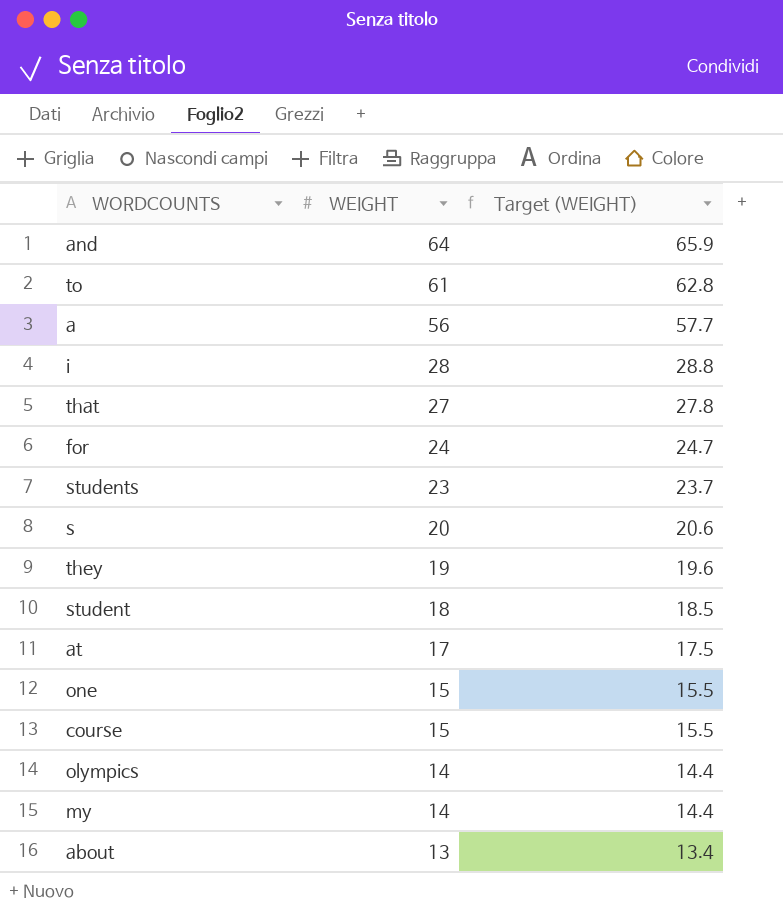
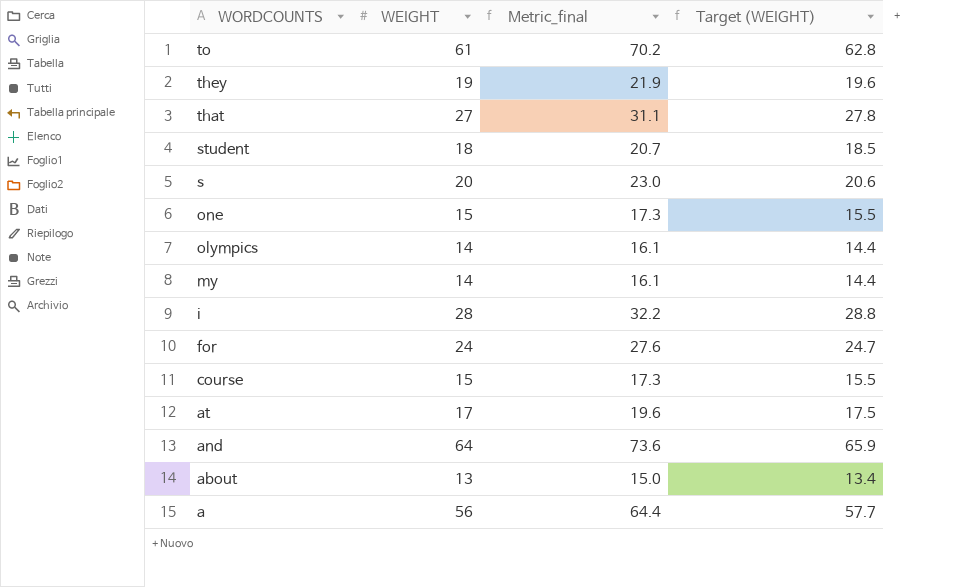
row order: WEIGHT descending -> WORDCOUNTS descending
column Metric_final | formula: none -> [WEIGHT] * 1.15
row students: 23 | 23.7 -> none

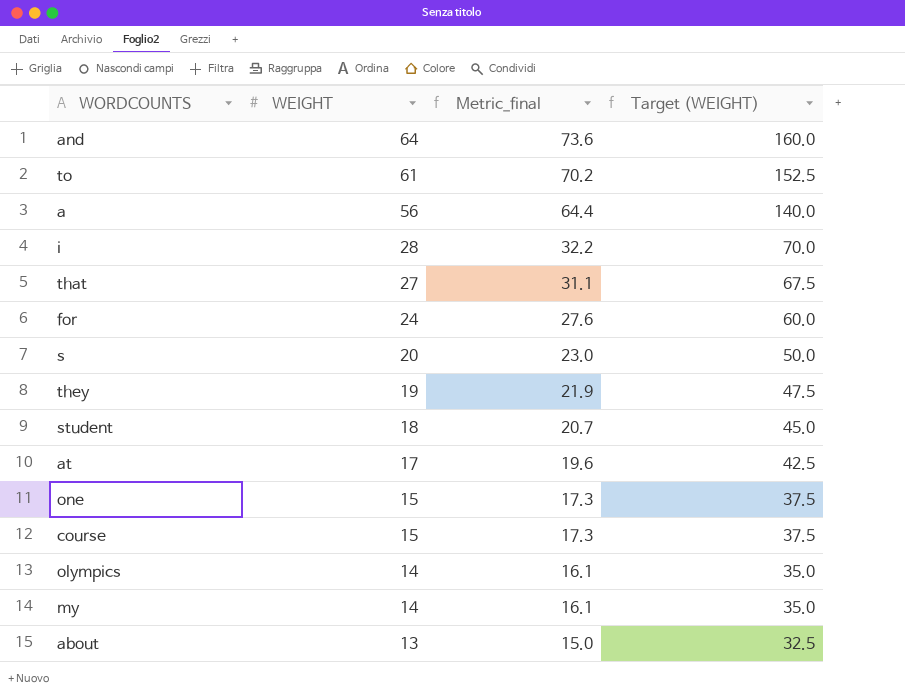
row order: WORDCOUNTS descending -> WEIGHT descending
column Target (WEIGHT) | formula: [WEIGHT] * 1.03 -> [WEIGHT] * 2.5

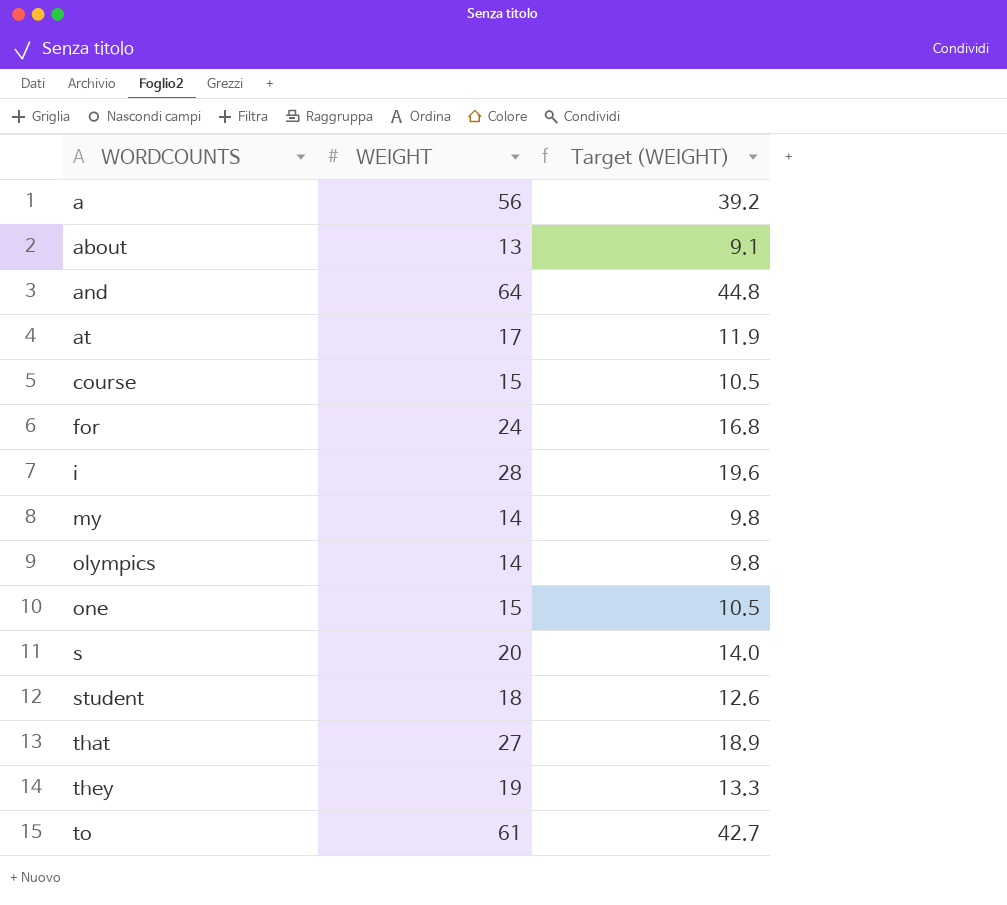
row order: WEIGHT descending -> WORDCOUNTS ascending
column Metric_final | formula: [WEIGHT] * 1.15 -> none
column Target (WEIGHT) | formula: [WEIGHT] * 2.5 -> [WEIGHT] * 0.7

